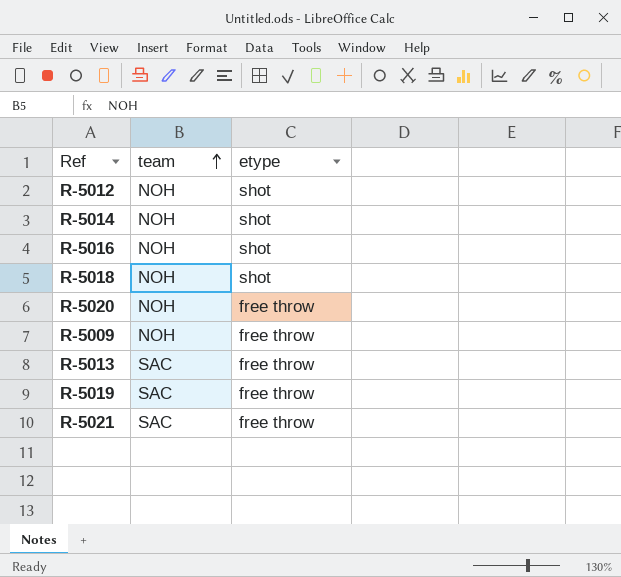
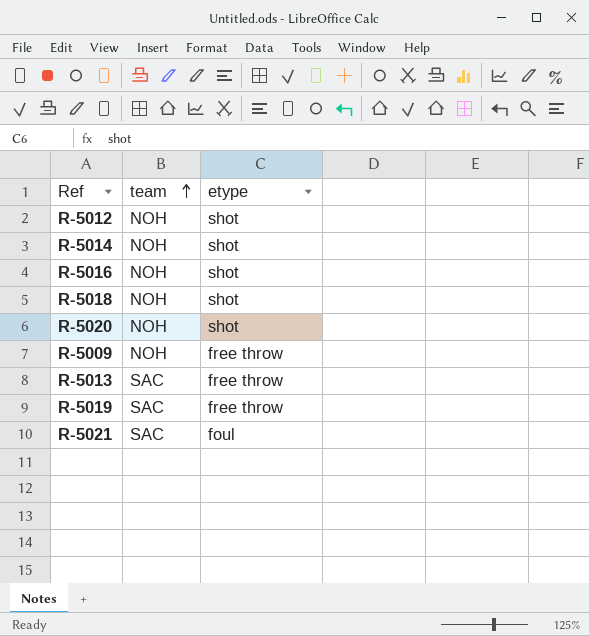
R-5020 | etype: free throw -> shot
R-5021 | etype: free throw -> foul

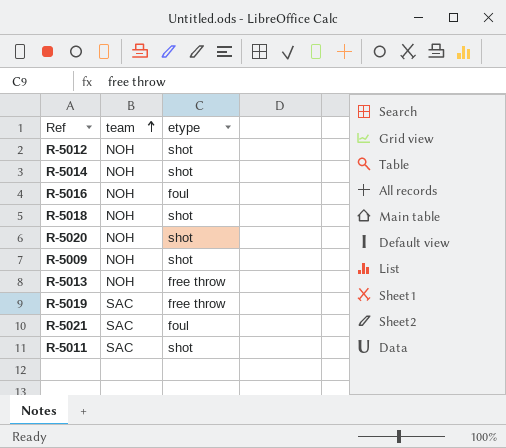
R-5016 | etype: shot -> foul
R-5009 | etype: free throw -> shot
R-5013 | team: SAC -> NOH
row R-5011: none -> SAC | shot

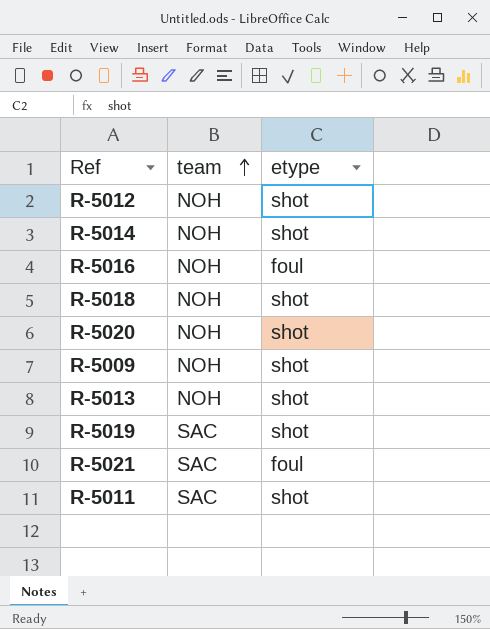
R-5013 | etype: free throw -> shot
R-5019 | etype: free throw -> shot

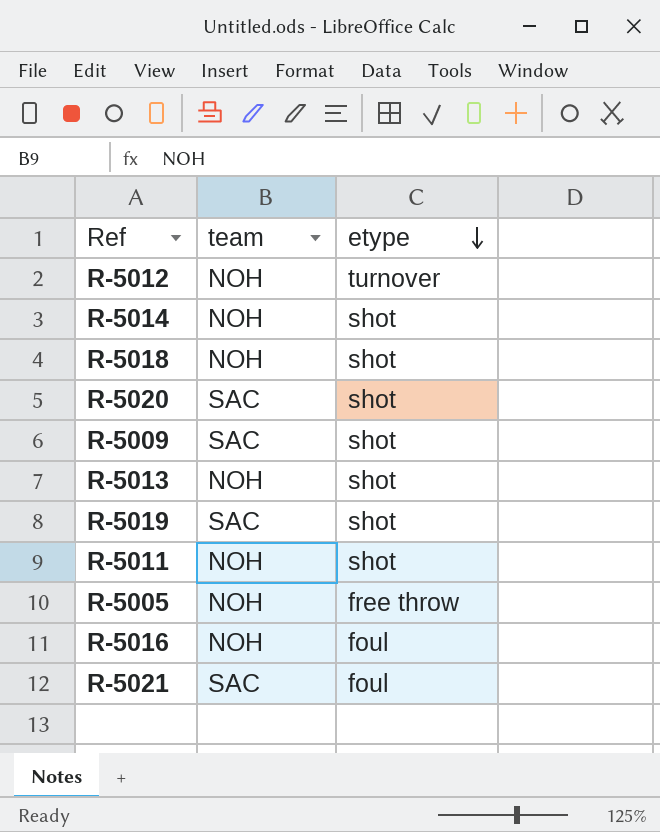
row order: team ascending -> etype descending
R-5012 | etype: shot -> turnover
R-5020 | team: NOH -> SAC
R-5009 | team: NOH -> SAC
R-5011 | team: SAC -> NOH
row R-5005: none -> NOH | free throw

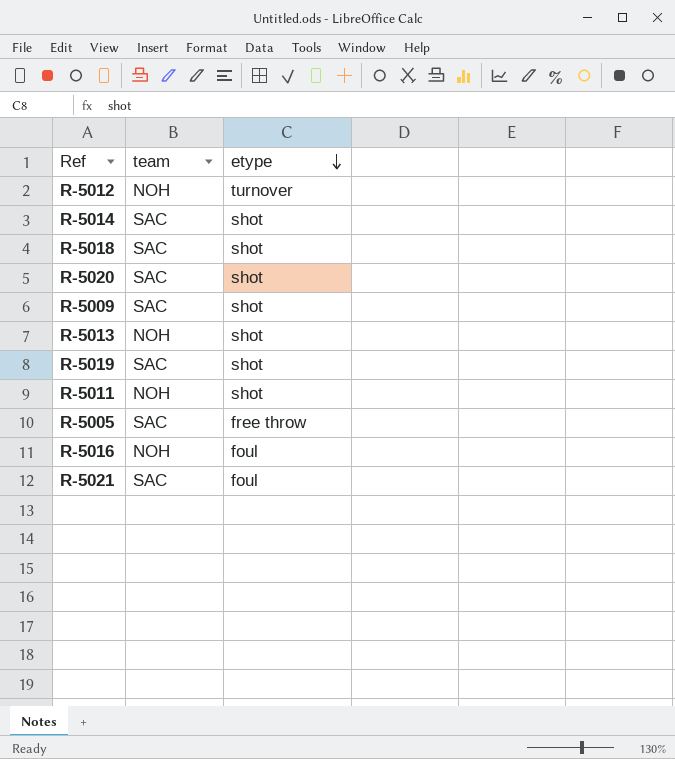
R-5014 | team: NOH -> SAC
R-5018 | team: NOH -> SAC
R-5005 | team: NOH -> SAC

